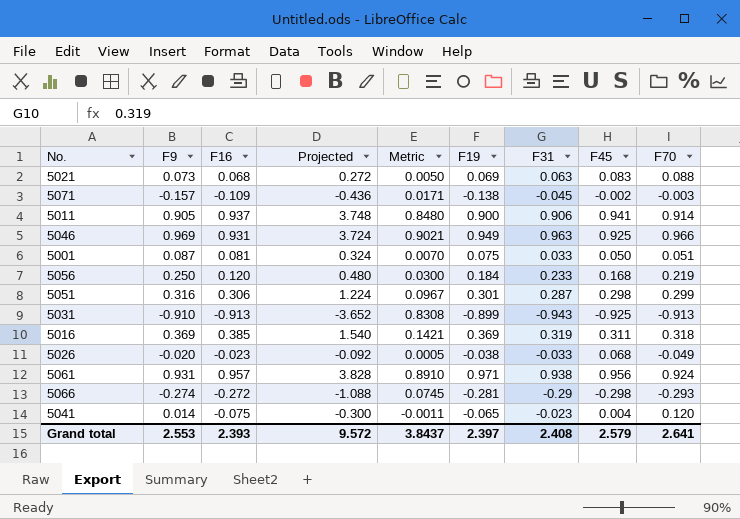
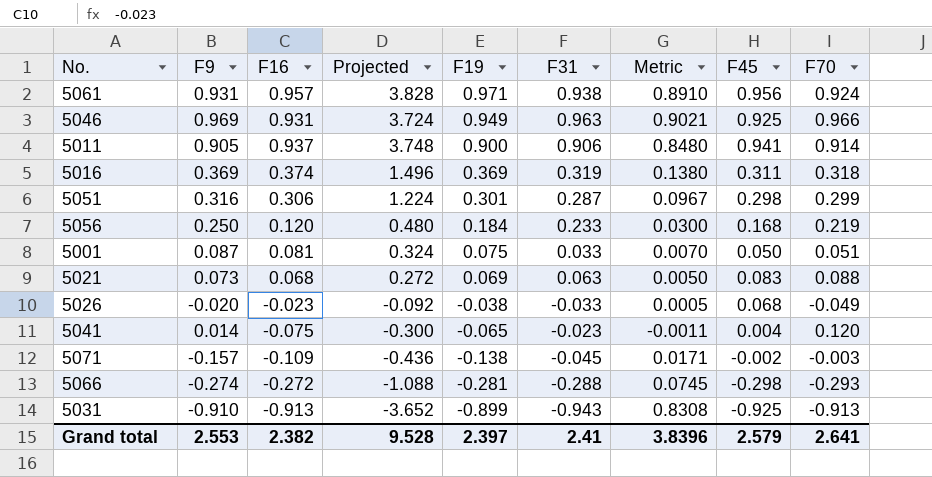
row order: none -> F19 descending
column Metric | position: 5 -> 7
5016 | F16: 0.385 -> 0.374
5016 | Projected: 1.540 -> 1.496
5016 | Metric: 0.1421 -> 0.1380
5066 | F31: -0.29 -> -0.288
Grand total | F16: 2.393 -> 2.382
Grand total | Projected: 9.572 -> 9.528
Grand total | F31: 2.408 -> 2.41
Grand total | Metric: 3.8437 -> 3.8396

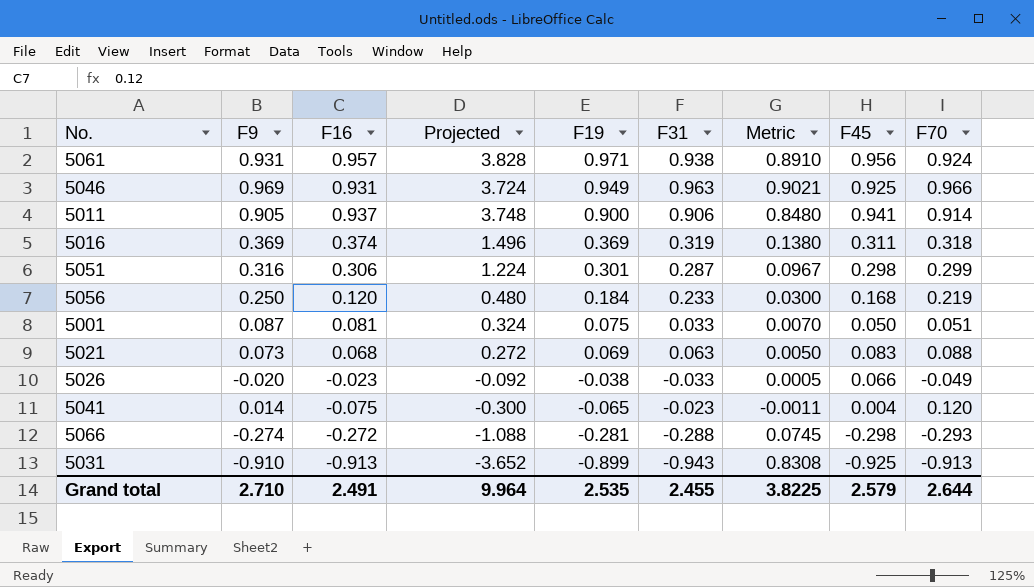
row 5071: -0.157 | -0.109 | -0.436 | -0.138 | -0.045 | 0.0171 | -0.002 | -0.003 -> none
5026 | F45: 0.068 -> 0.066
Grand total | F9: 2.553 -> 2.710
Grand total | F16: 2.382 -> 2.491
Grand total | Projected: 9.528 -> 9.964
Grand total | F19: 2.397 -> 2.535
Grand total | F31: 2.41 -> 2.455
Grand total | Metric: 3.8396 -> 3.8225
Grand total | F70: 2.641 -> 2.644

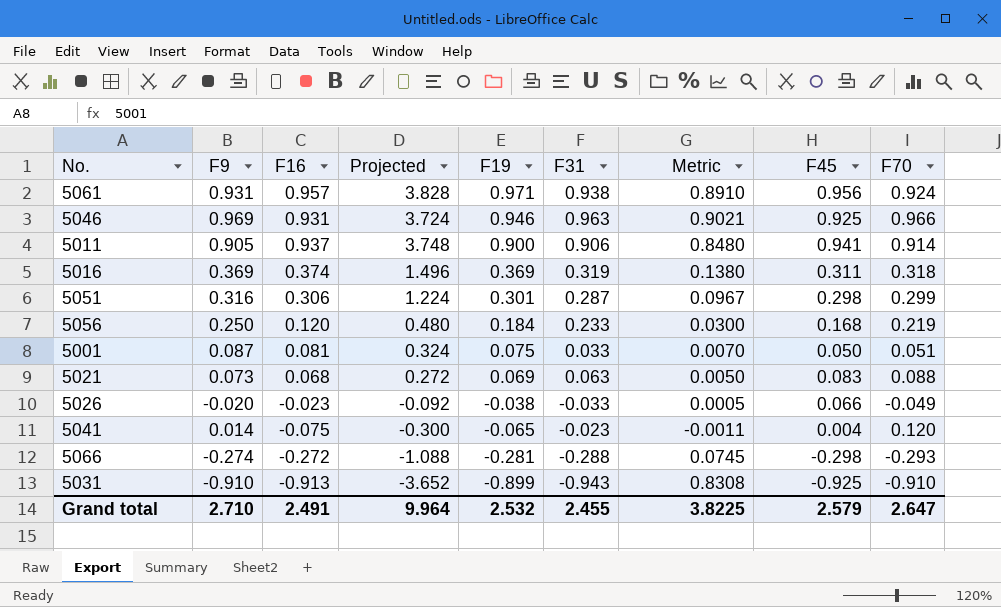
5046 | F19: 0.949 -> 0.946
5031 | F70: -0.913 -> -0.910
Grand total | F19: 2.535 -> 2.532
Grand total | F70: 2.644 -> 2.647

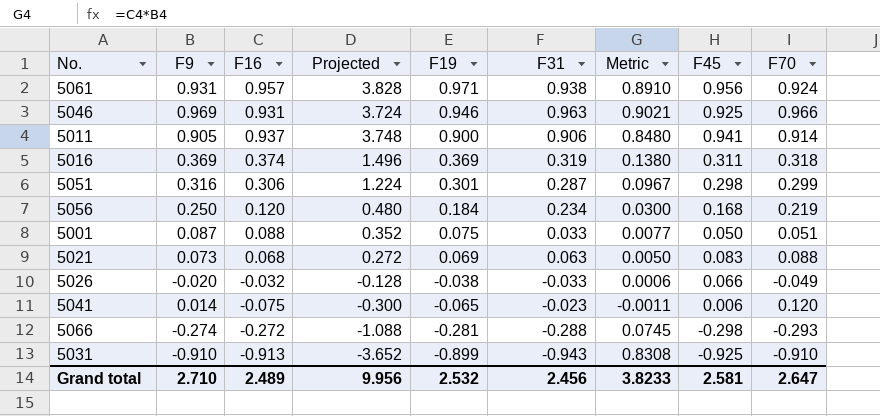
5056 | F31: 0.233 -> 0.234
5001 | F16: 0.081 -> 0.088
5001 | Projected: 0.324 -> 0.352
5001 | Metric: 0.0070 -> 0.0077
5026 | F16: -0.023 -> -0.032
5026 | Projected: -0.092 -> -0.128
5026 | Metric: 0.0005 -> 0.0006
5041 | F45: 0.004 -> 0.006
Grand total | F16: 2.491 -> 2.489
Grand total | Projected: 9.964 -> 9.956
Grand total | F31: 2.455 -> 2.456
Grand total | Metric: 3.8225 -> 3.8233
Grand total | F45: 2.579 -> 2.581

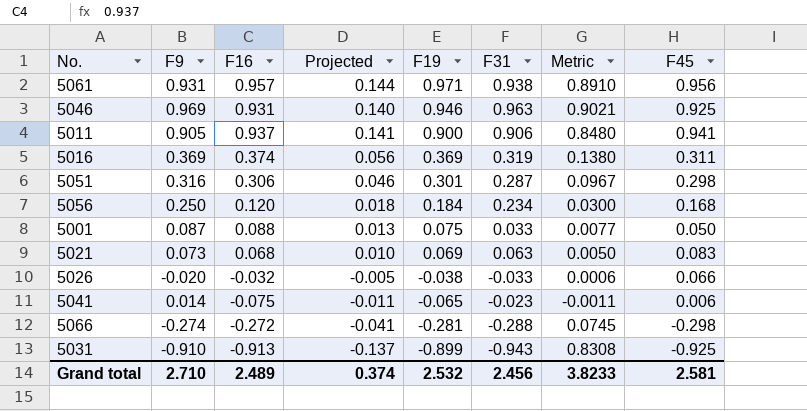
column F70 | position: 9 -> none
column Projected | formula: [F16] * 4 -> [F16] * 0.15
Grand total | Projected: 9.956 -> 0.374

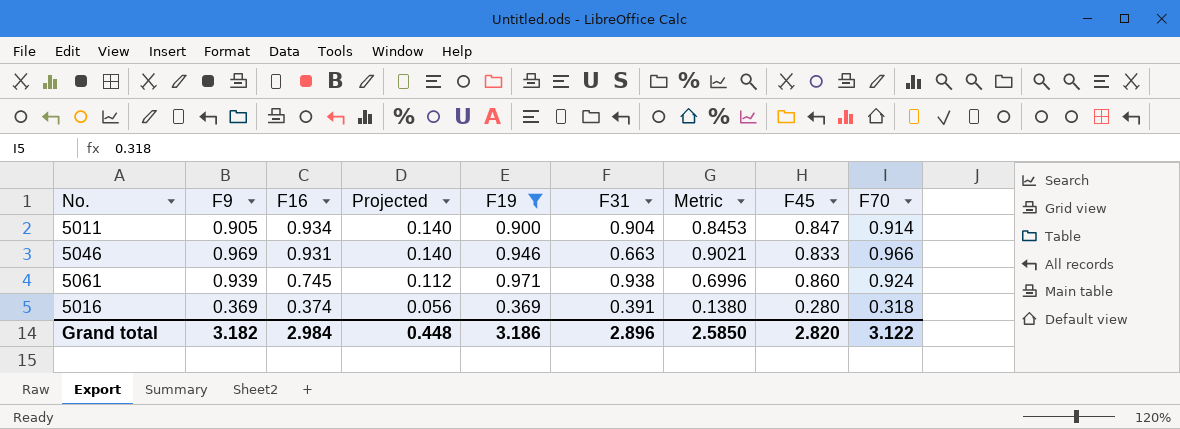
filter: none -> F19 >= 0.369
row order: F19 descending -> F16 descending
column F70 | position: none -> 9
5011 | F16: 0.937 -> 0.934
5011 | Projected: 0.141 -> 0.140
5011 | F31: 0.906 -> 0.904
5011 | Metric: 0.8480 -> 0.8453
5011 | F45: 0.941 -> 0.847
5046 | F31: 0.963 -> 0.663
5046 | F45: 0.925 -> 0.833
5061 | F9: 0.931 -> 0.939
5061 | F16: 0.957 -> 0.745
5061 | Projected: 0.144 -> 0.112
5061 | Metric: 0.8910 -> 0.6996
5061 | F45: 0.956 -> 0.860
5016 | F31: 0.319 -> 0.391
5016 | F45: 0.311 -> 0.280
Grand total | F9: 2.710 -> 3.182
Grand total | F16: 2.489 -> 2.984
Grand total | Projected: 0.374 -> 0.448
Grand total | F19: 2.532 -> 3.186
Grand total | F31: 2.456 -> 2.896
Grand total | Metric: 3.8233 -> 2.5850
Grand total | F45: 2.581 -> 2.820

